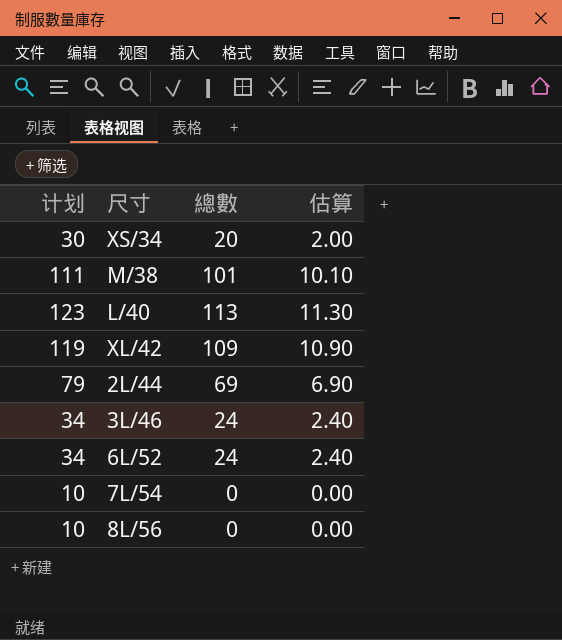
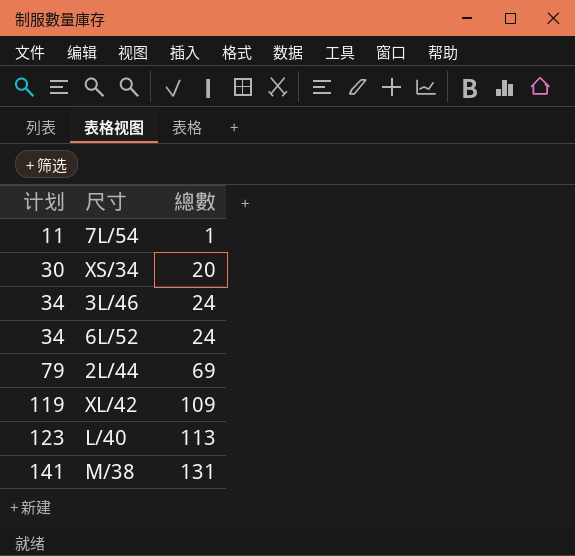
row order: none -> 计划 ascending
column 估算 | formula: [總數] * 0.1 -> none
row 8L/56: 10 | 0 | 0.00 -> none
7L/54 | 计划: 10 -> 11
7L/54 | 總數: 0 -> 1
M/38 | 计划: 111 -> 141
M/38 | 總數: 101 -> 131

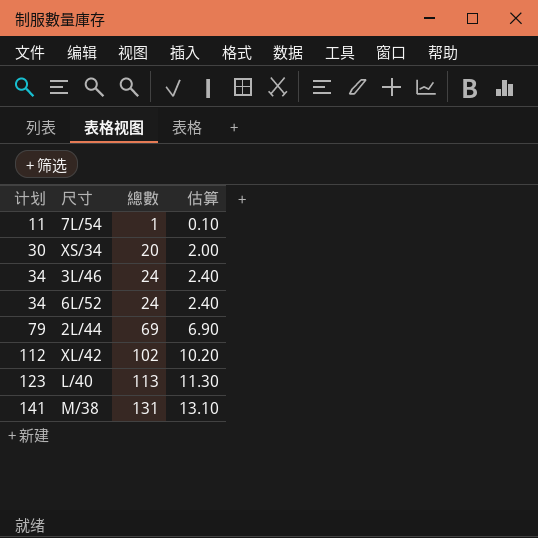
column 估算 | formula: none -> [總數] * 0.1
XL/42 | 计划: 119 -> 112
XL/42 | 總數: 109 -> 102

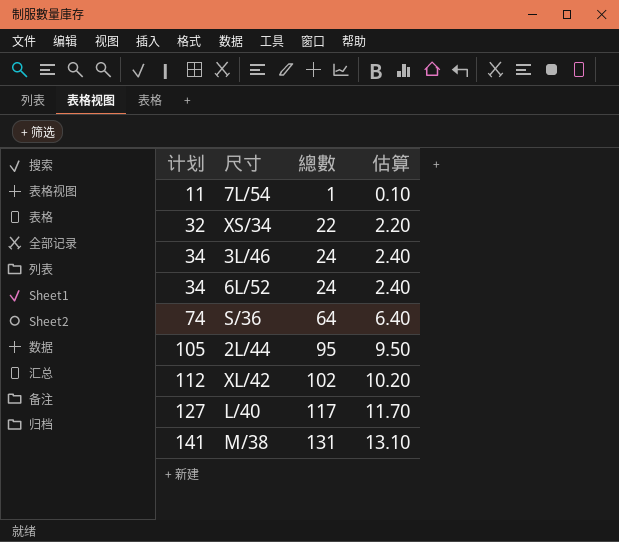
XS/34 | 计划: 30 -> 32
XS/34 | 總數: 20 -> 22
XS/34 | 估算: 2.00 -> 2.20
row S/36: none -> 74 | 64 | 6.40
2L/44 | 计划: 79 -> 105
2L/44 | 總數: 69 -> 95
2L/44 | 估算: 6.90 -> 9.50
L/40 | 计划: 123 -> 127
L/40 | 總數: 113 -> 117
L/40 | 估算: 11.30 -> 11.70

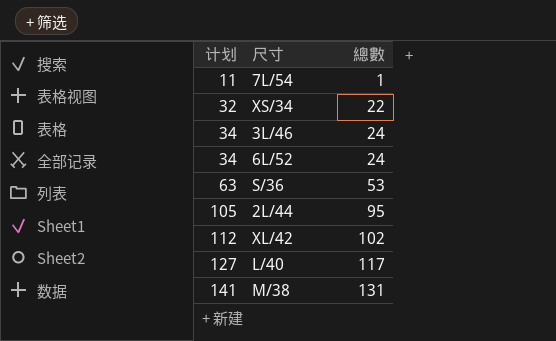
column 估算 | formula: [總數] * 0.1 -> none
S/36 | 计划: 74 -> 63
S/36 | 總數: 64 -> 53

